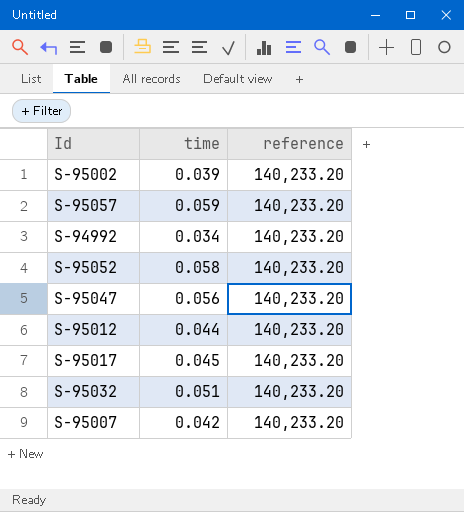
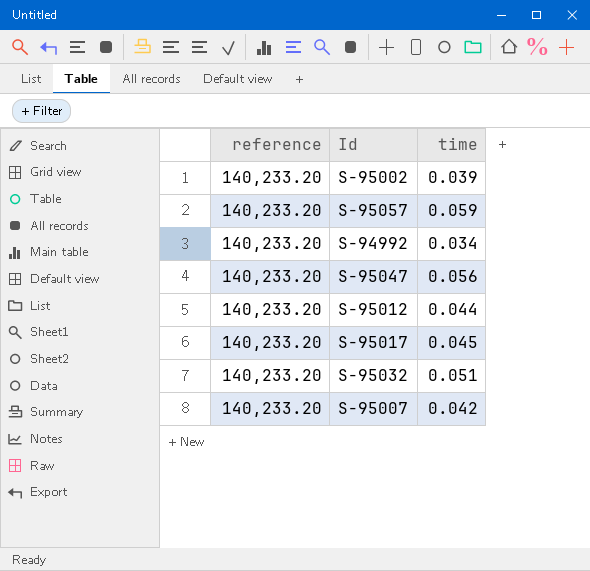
column reference | position: 3 -> 1
row S-95052: 0.058 | 140,233.20 -> none

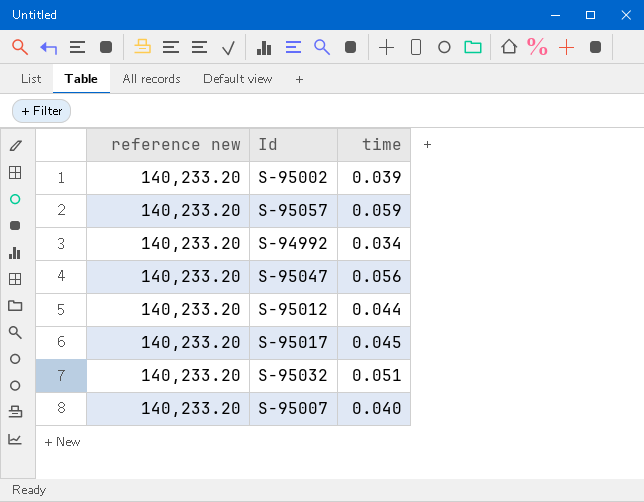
column name: reference -> reference new
S-95007 | time: 0.042 -> 0.040

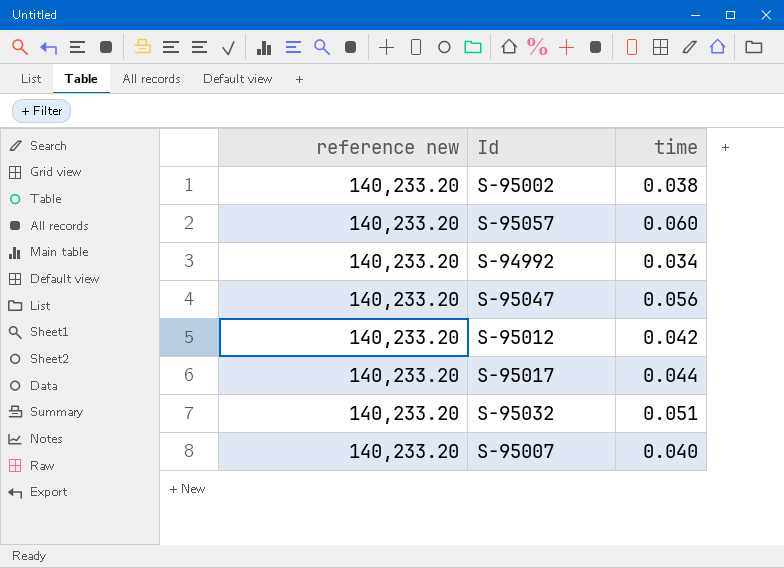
S-95002 | time: 0.039 -> 0.038
S-95057 | time: 0.059 -> 0.060
S-95012 | time: 0.044 -> 0.042
S-95017 | time: 0.045 -> 0.044

